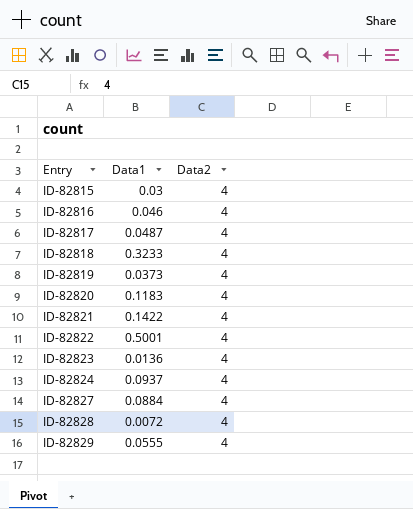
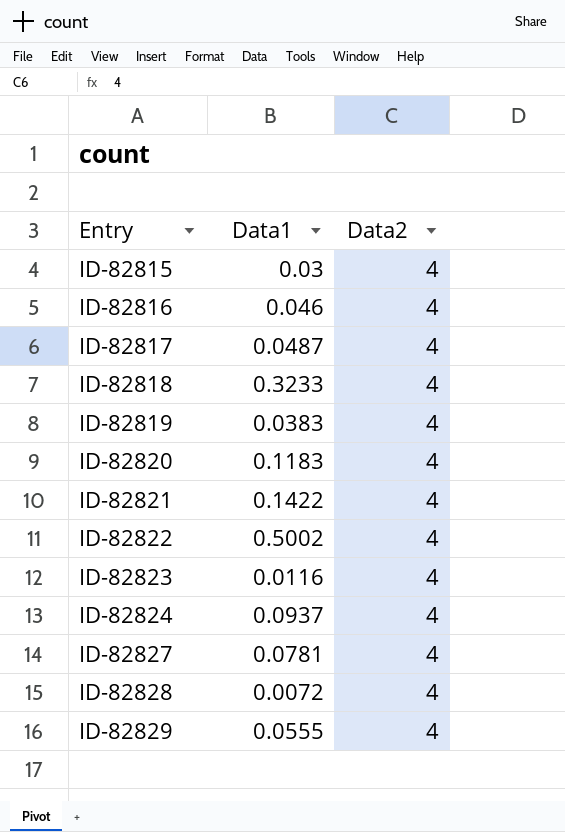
ID-82819 | Data1: 0.0373 -> 0.0383
ID-82822 | Data1: 0.5001 -> 0.5002
ID-82823 | Data1: 0.0136 -> 0.0116
ID-82827 | Data1: 0.0884 -> 0.0781

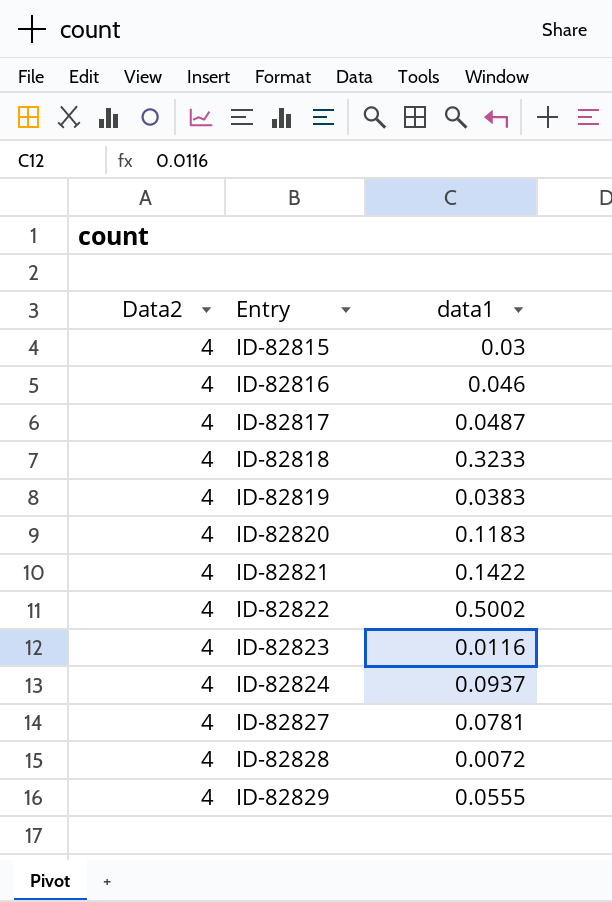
column Data2 | position: 3 -> 1
column name: Data1 -> data1

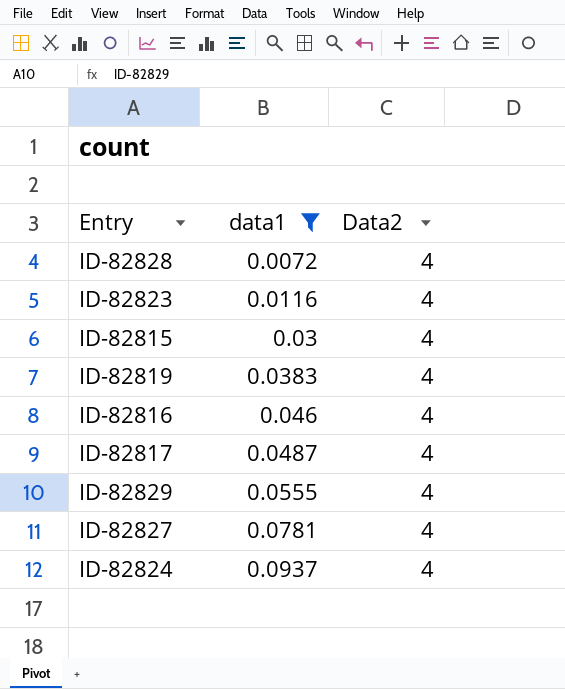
filter: none -> data1 <= 0.0937
row order: Entry ascending -> data1 ascending
column Data2 | position: 1 -> 3

